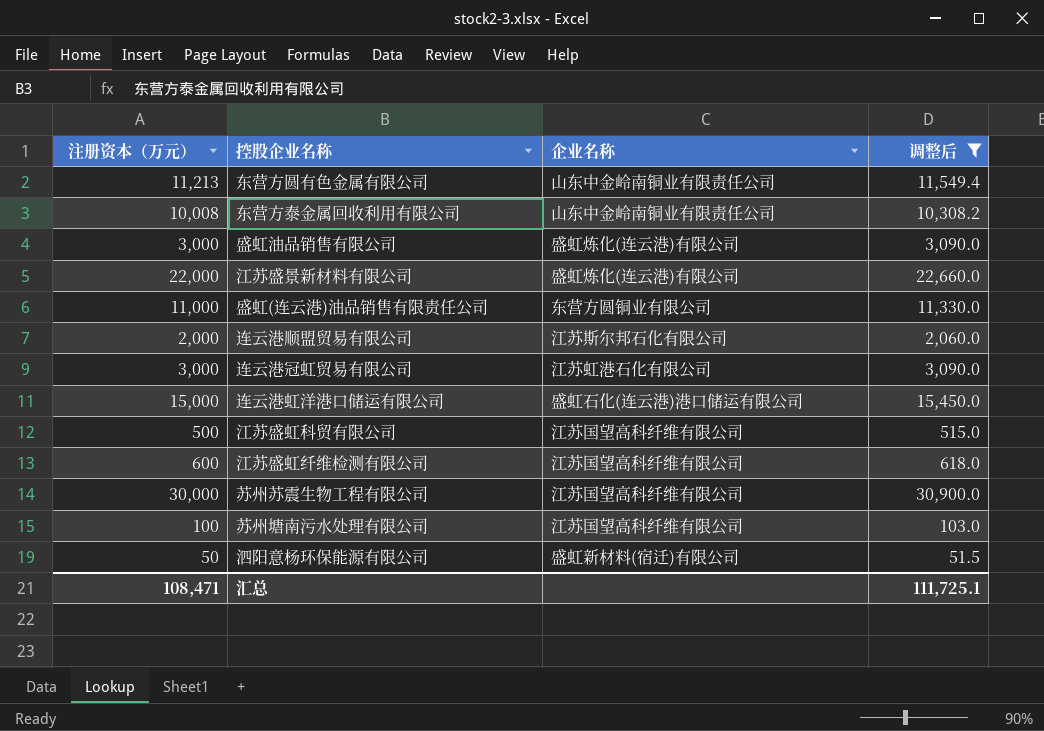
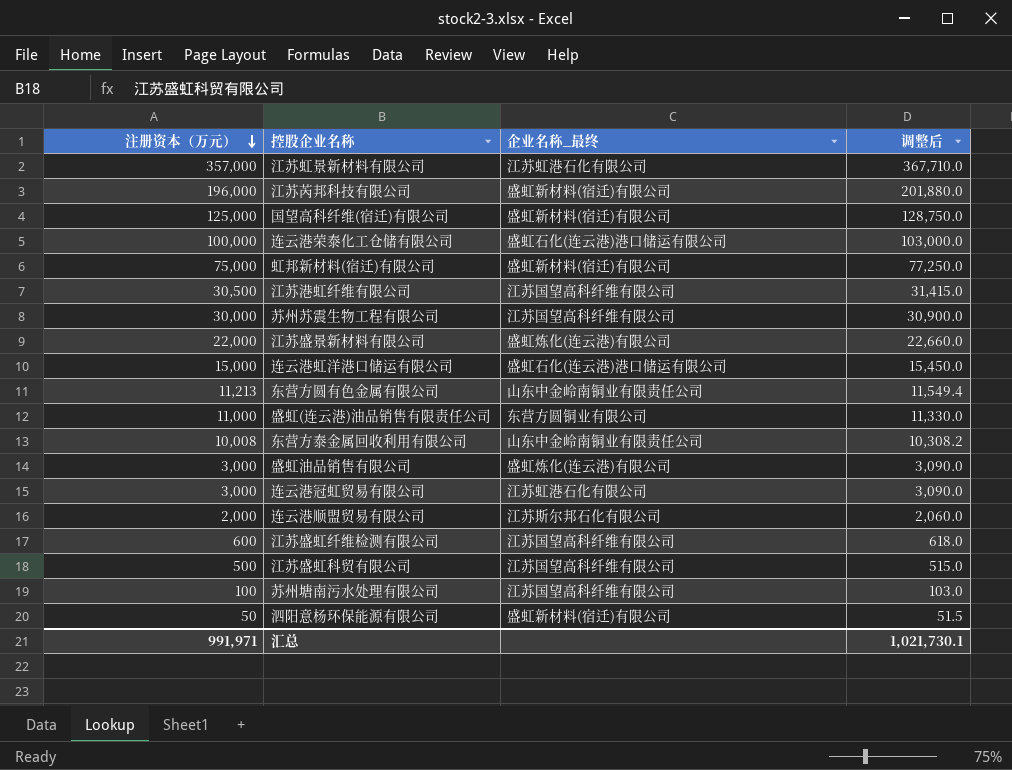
filter: 调整后 <= 30,900.0 -> none
row order: none -> 注册资本（万元） descending
column name: 企业名称 -> 企业名称_最终
汇总 | 注册资本（万元）: 108,471 -> 991,971
汇总 | 调整后: 111,725.1 -> 1,021,730.1

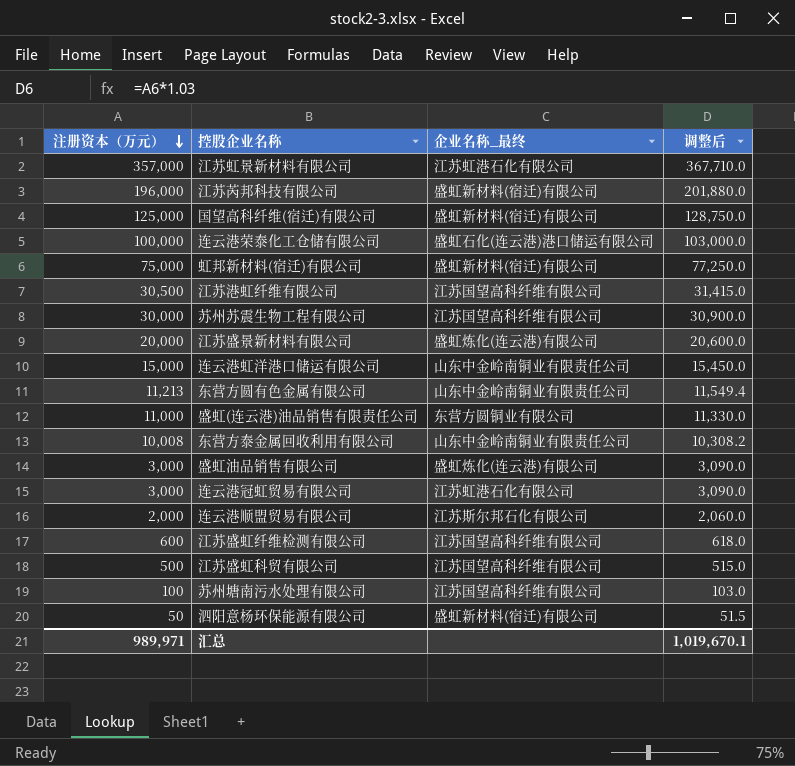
江苏盛景新材料有限公司 | 注册资本（万元）: 22,000 -> 20,000
江苏盛景新材料有限公司 | 调整后: 22,660.0 -> 20,600.0
连云港虹洋港口储运有限公司 | 企业名称_最终: 盛虹石化(连云港)港口储运有限公司 -> 山东中金岭南铜业有限责任公司
汇总 | 注册资本（万元）: 991,971 -> 989,971
汇总 | 调整后: 1,021,730.1 -> 1,019,670.1

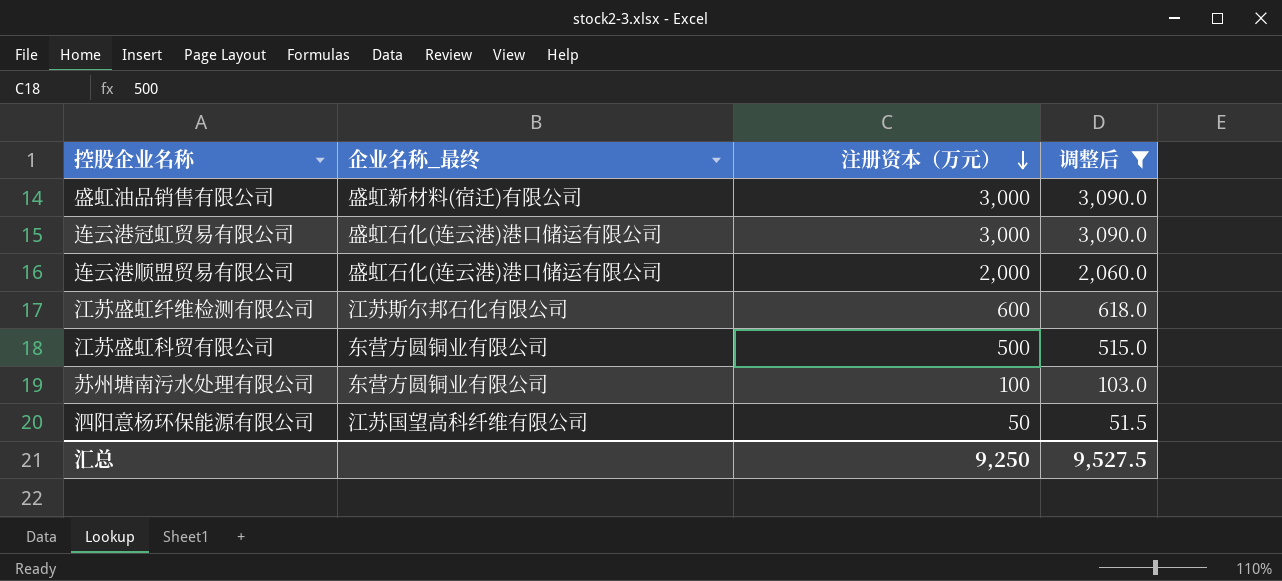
filter: none -> 调整后 <= 3,090.0
column 注册资本（万元） | position: 1 -> 3
盛虹油品销售有限公司 | 企业名称_最终: 盛虹炼化(连云港)有限公司 -> 盛虹新材料(宿迁)有限公司
连云港冠虹贸易有限公司 | 企业名称_最终: 江苏虹港石化有限公司 -> 盛虹石化(连云港)港口储运有限公司
连云港顺盟贸易有限公司 | 企业名称_最终: 江苏斯尔邦石化有限公司 -> 盛虹石化(连云港)港口储运有限公司
江苏盛虹纤维检测有限公司 | 企业名称_最终: 江苏国望高科纤维有限公司 -> 江苏斯尔邦石化有限公司
江苏盛虹科贸有限公司 | 企业名称_最终: 江苏国望高科纤维有限公司 -> 东营方圆铜业有限公司
苏州塘南污水处理有限公司 | 企业名称_最终: 江苏国望高科纤维有限公司 -> 东营方圆铜业有限公司
泗阳意杨环保能源有限公司 | 企业名称_最终: 盛虹新材料(宿迁)有限公司 -> 江苏国望高科纤维有限公司
汇总 | 注册资本（万元）: 989,971 -> 9,250
汇总 | 调整后: 1,019,670.1 -> 9,527.5

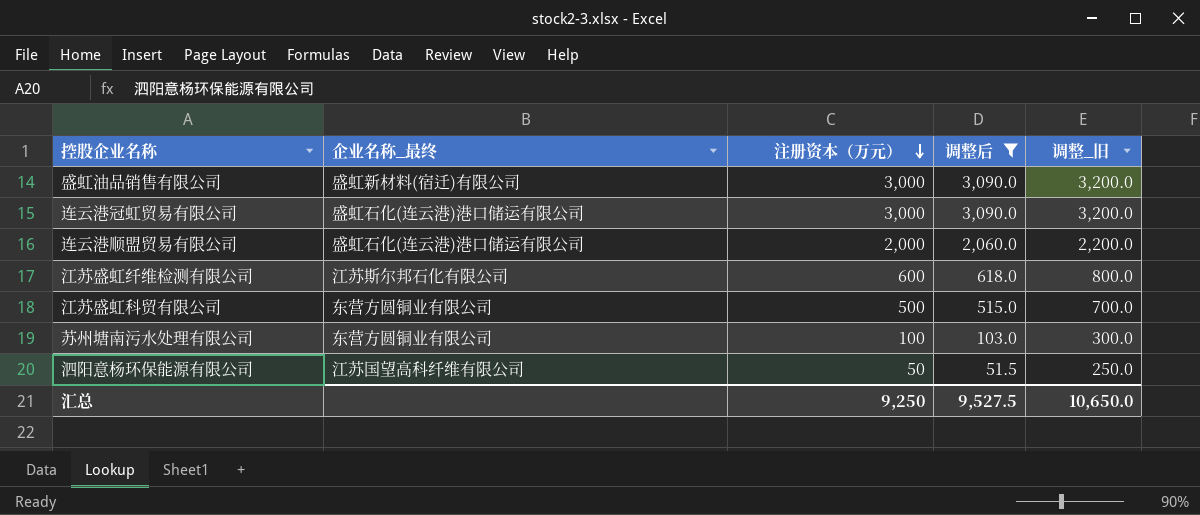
column 调整_旧 | formula: none -> [注册资本（万元）] + 200

